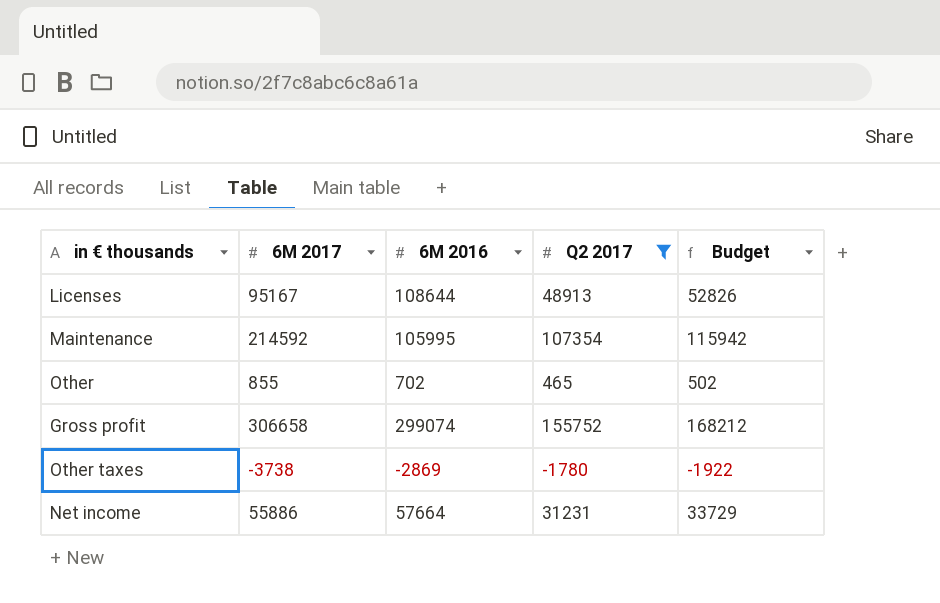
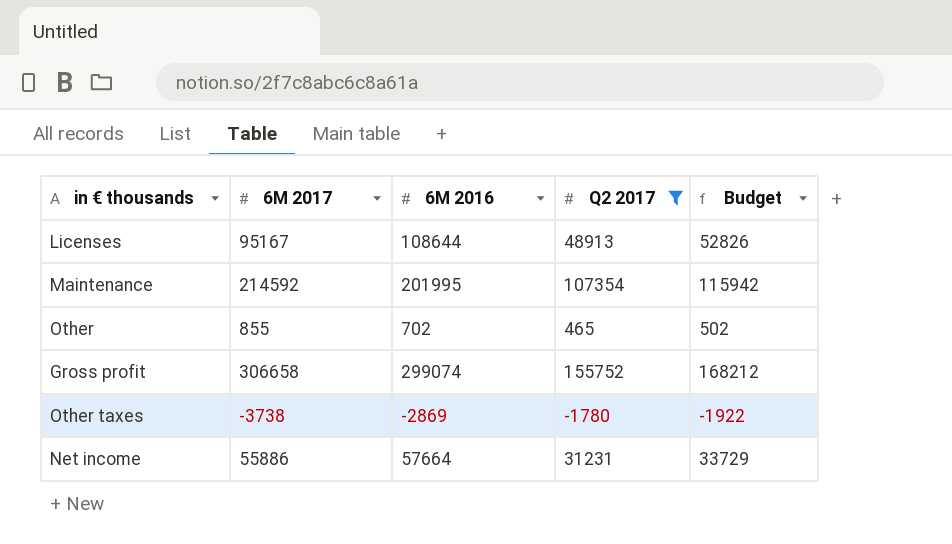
Maintenance | 6M 2016: 105995 -> 201995

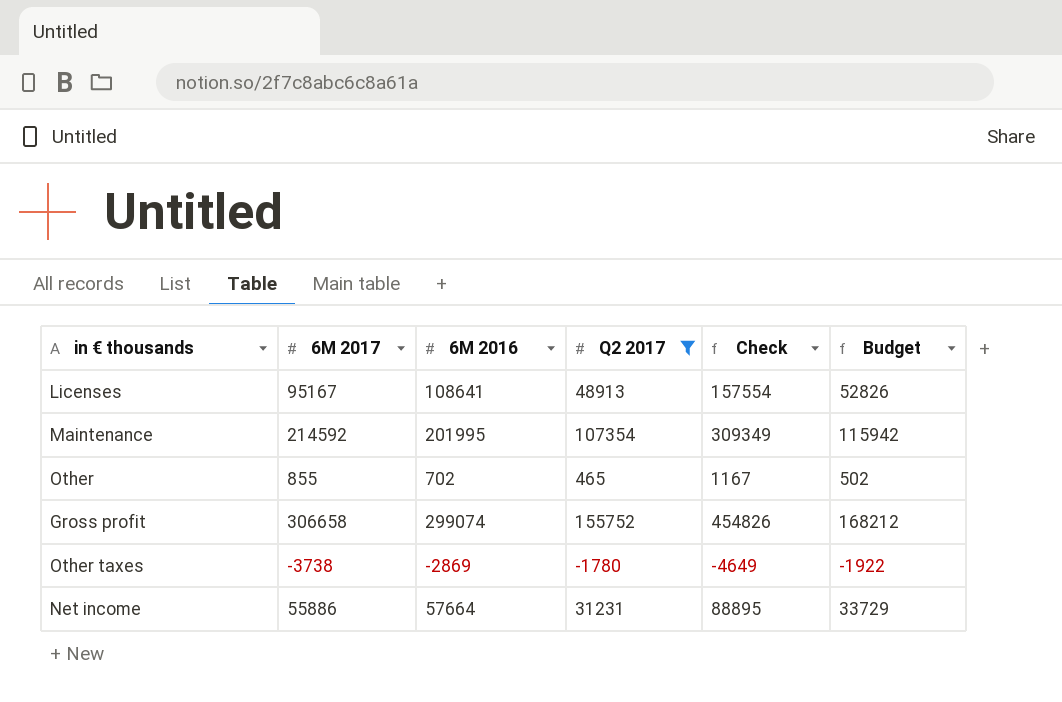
column Check | formula: none -> [6M 2016] + [Q2 2017]
Licenses | 6M 2016: 108644 -> 108641

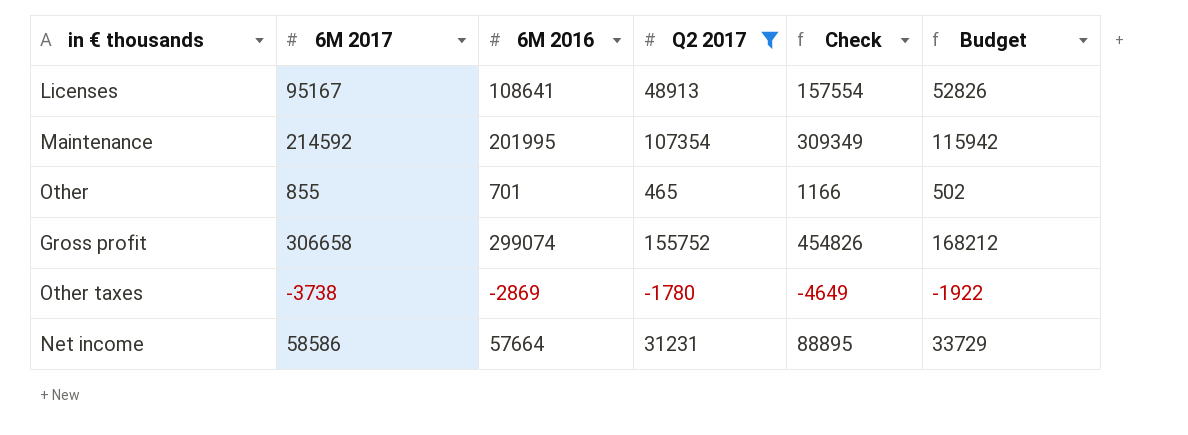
Other | 6M 2016: 702 -> 701
Other | Check: 1167 -> 1166
Net income | 6M 2017: 55886 -> 58586

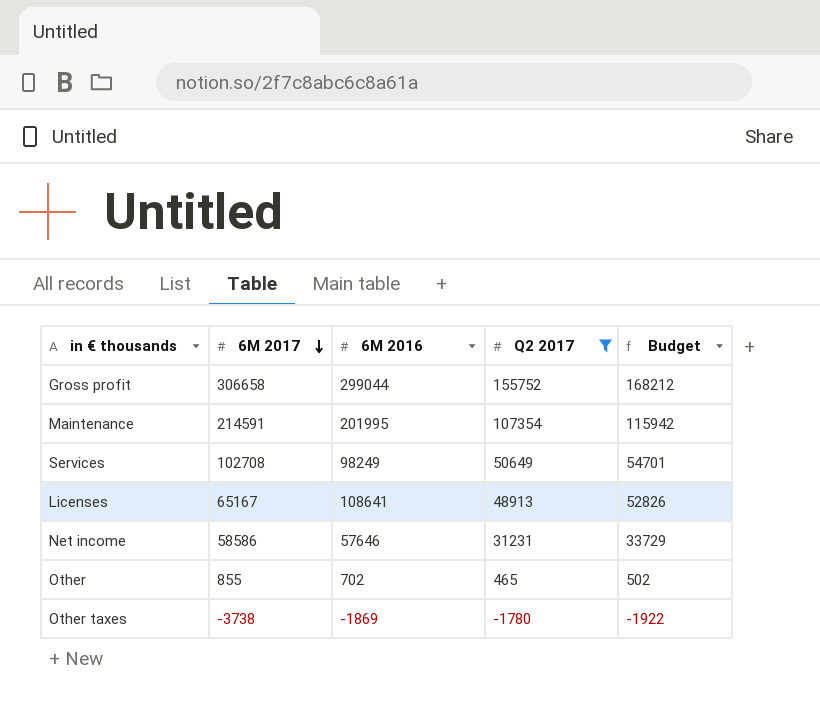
row order: none -> 6M 2017 descending
column Check | formula: [6M 2016] + [Q2 2017] -> none
Gross profit | 6M 2016: 299074 -> 299044
Maintenance | 6M 2017: 214592 -> 214591
row Services: none -> 102708 | 98249 | 50649 | 54701
Licenses | 6M 2017: 95167 -> 65167
Net income | 6M 2016: 57664 -> 57646
Other | 6M 2016: 701 -> 702
Other taxes | 6M 2016: -2869 -> -1869

